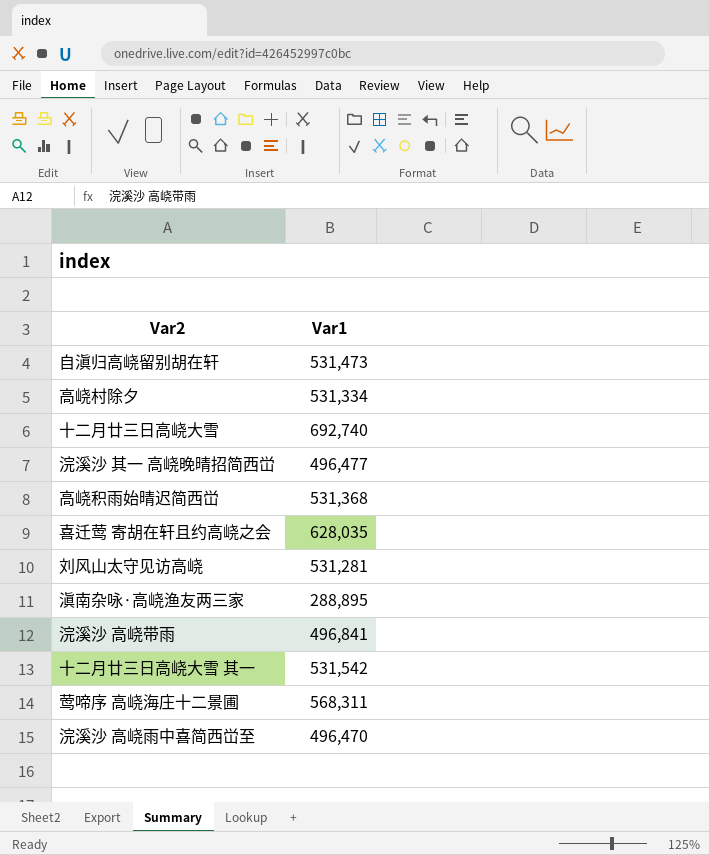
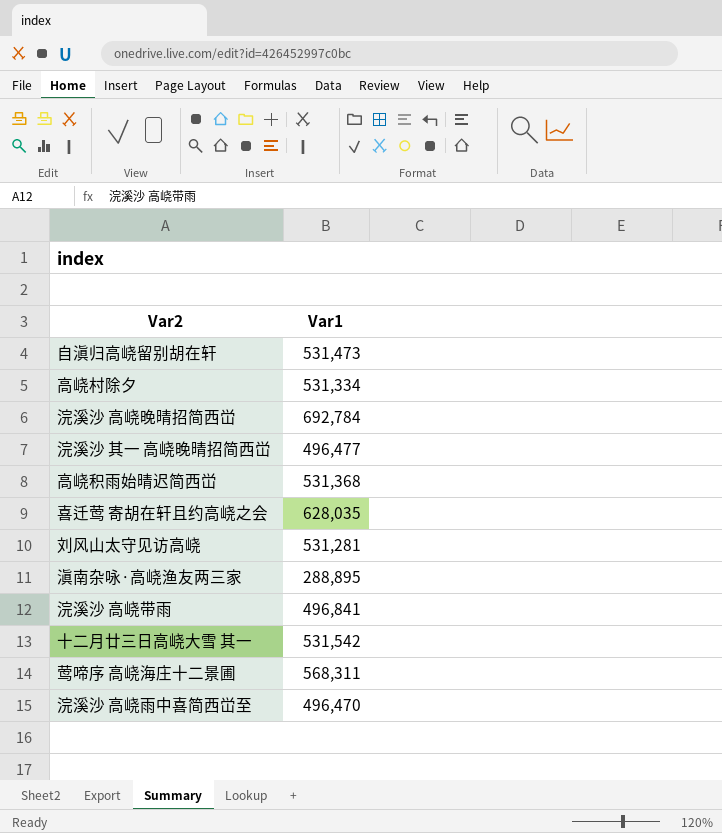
row 十二月廿三日高峣大雪: 692,740 -> none
row 浣溪沙 高峣晚晴招简西峃: none -> 692,784

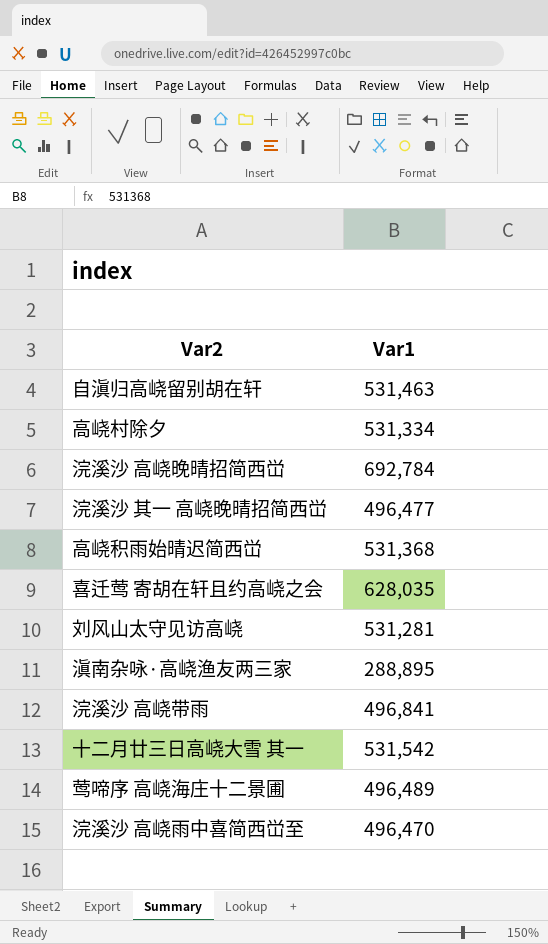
自滇归高峣留别胡在轩 | Var1: 531,473 -> 531,463
莺啼序 高峣海庄十二景圃 | Var1: 568,311 -> 496,489

